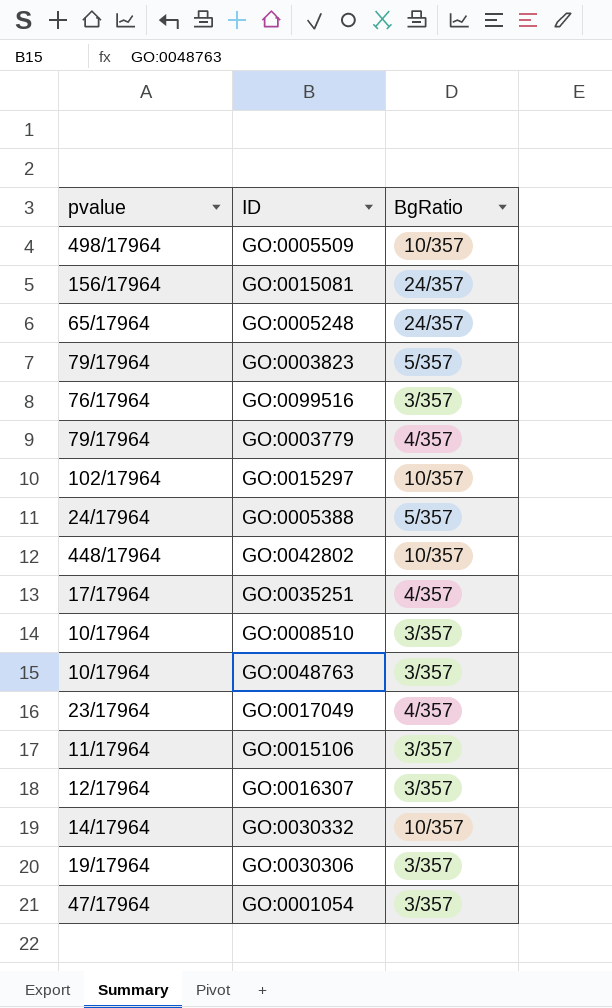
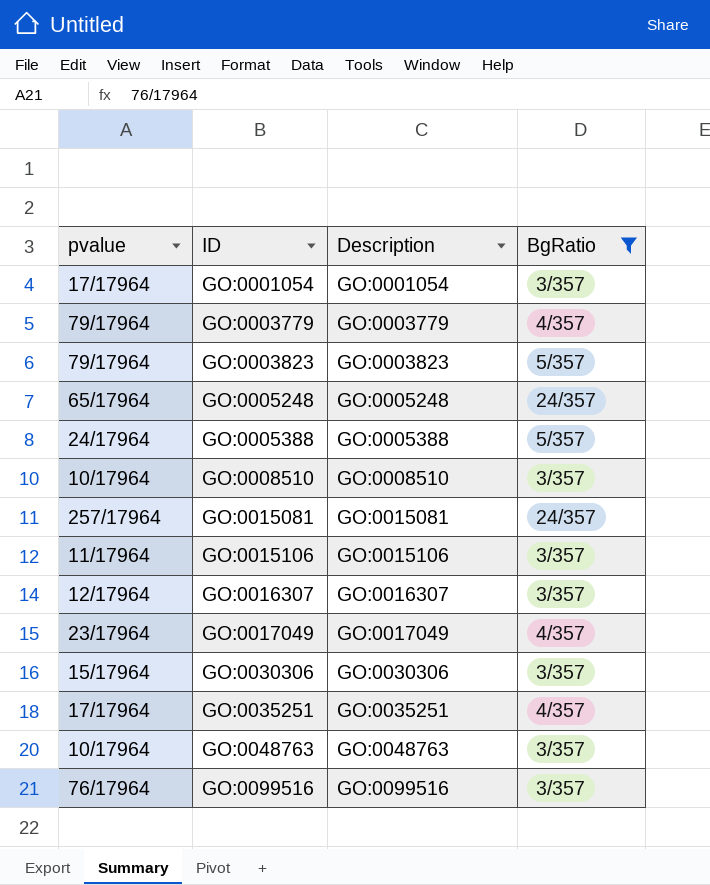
filter: none -> BgRatio != 10/357
row order: none -> ID ascending
column Description | position: none -> 3
GO:0001054 | pvalue: 47/17964 -> 17/17964
GO:0015081 | pvalue: 156/17964 -> 257/17964
GO:0030306 | pvalue: 19/17964 -> 15/17964

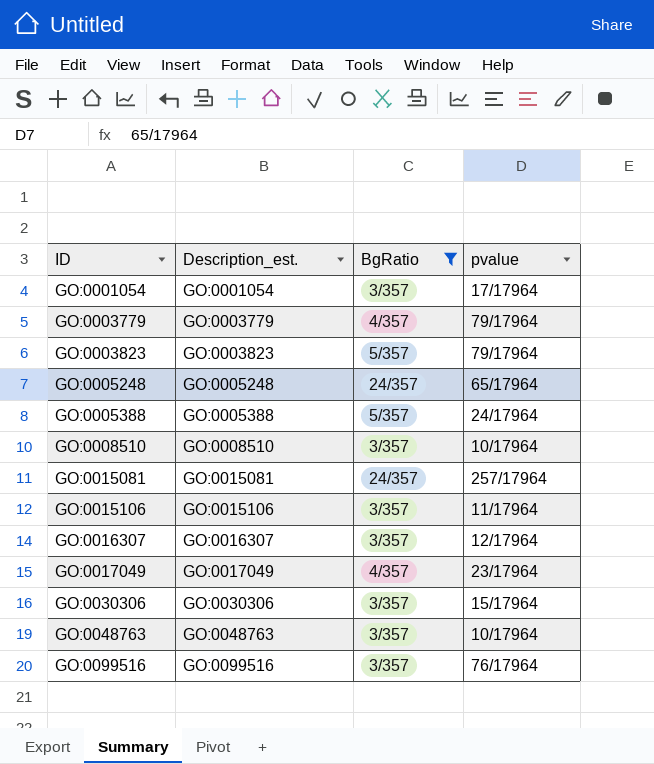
column name: Description -> Description_est.
column pvalue | position: 1 -> 4
row GO:0035251: 17/17964 | GO:0035251 | 4/357 -> none

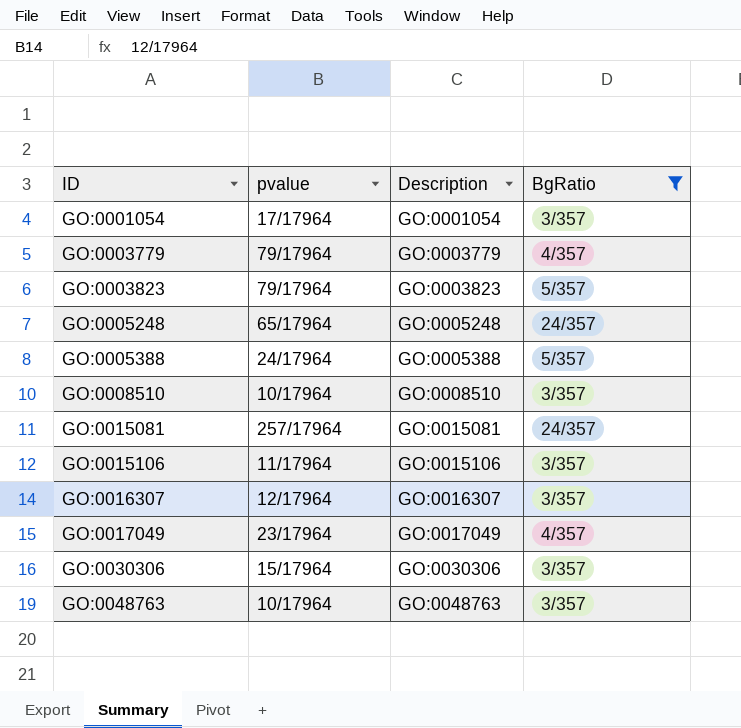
column pvalue | position: 4 -> 2
column name: Description_est. -> Description
row GO:0099516: GO:0099516 | 3/357 | 76/17964 -> none

